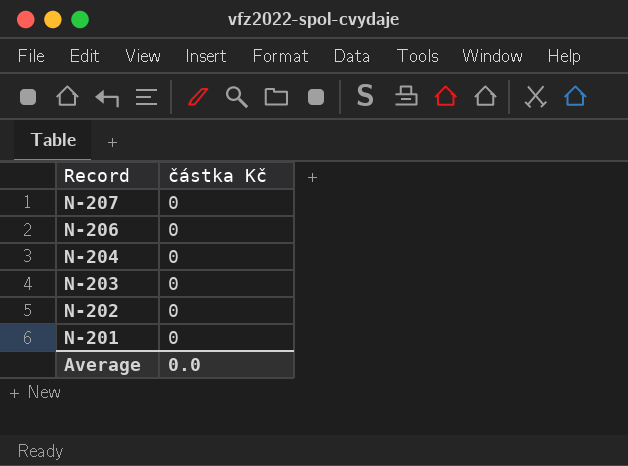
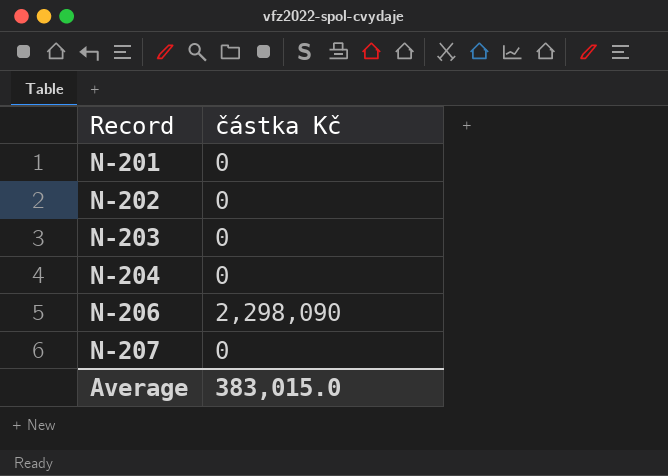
row order: Record descending -> Record ascending
N-206 | částka Kč: 0 -> 2,298,090
Average | částka Kč: 0.0 -> 383,015.0

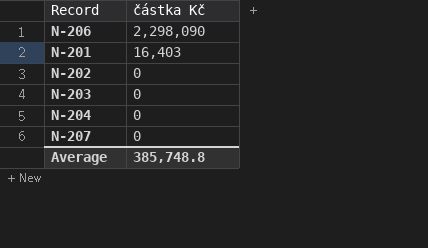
row order: Record ascending -> částka Kč descending
N-201 | částka Kč: 0 -> 16,403
Average | částka Kč: 383,015.0 -> 385,748.8

